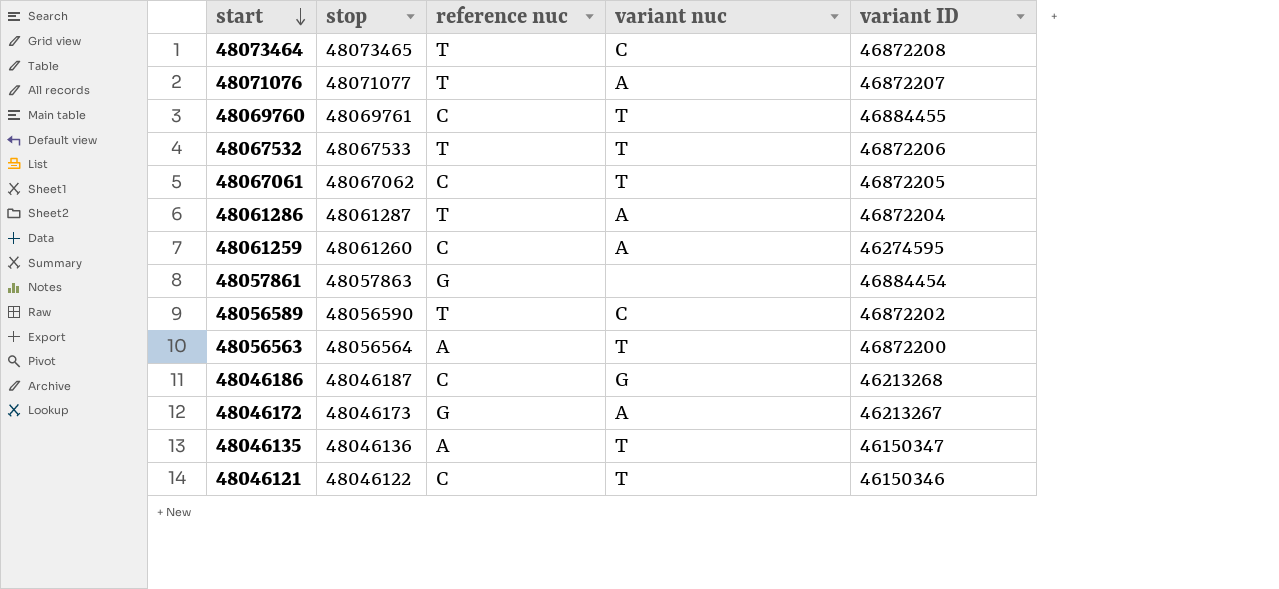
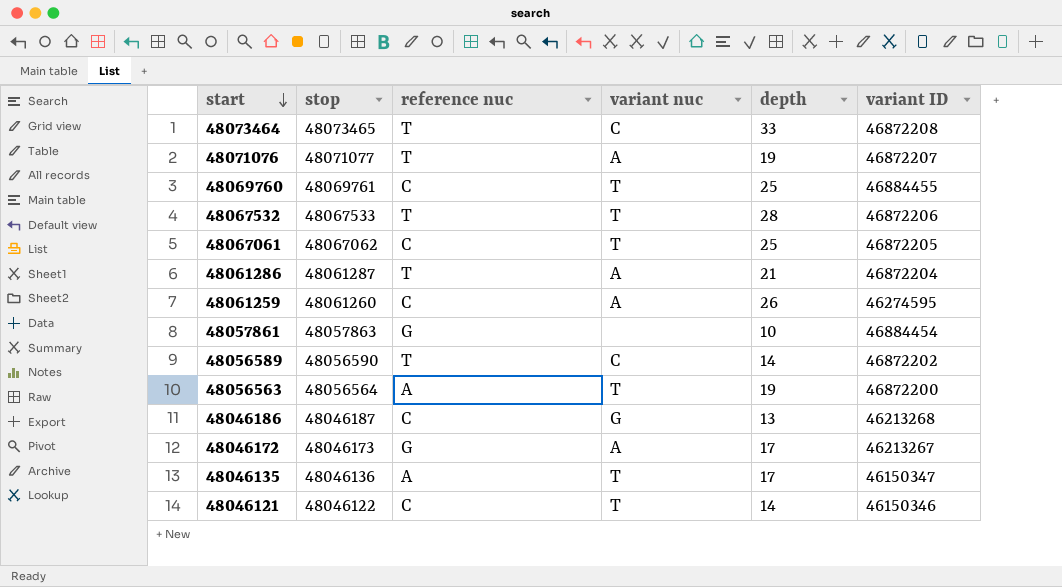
column depth | position: none -> 5

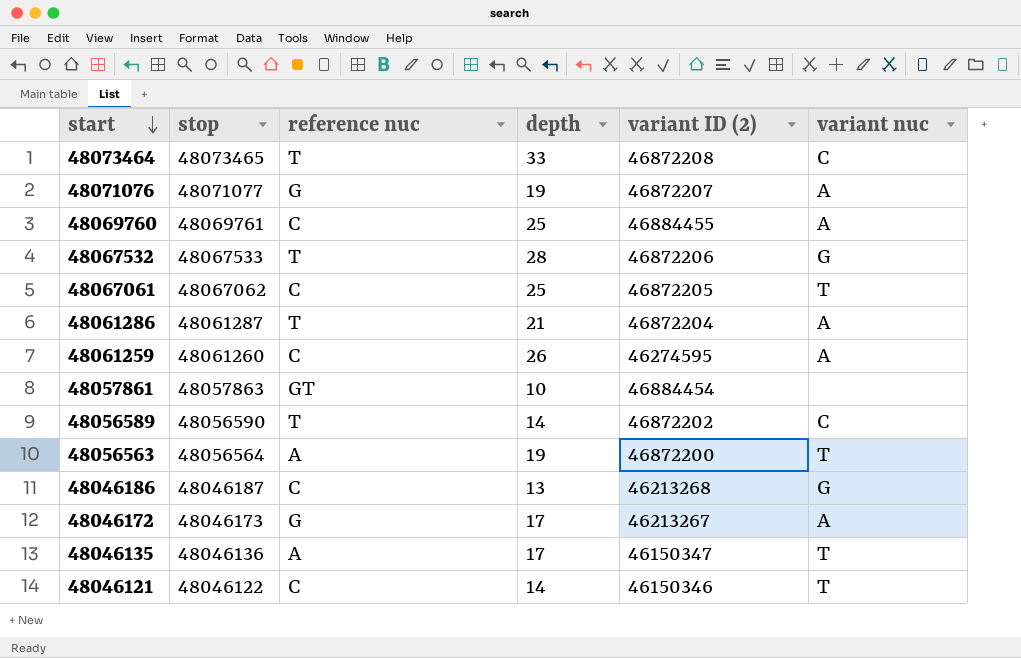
column name: variant ID -> variant ID (2)
column variant nuc | position: 4 -> 6
48071076 | reference nuc: T -> G
48069760 | variant nuc: T -> A
48067532 | variant nuc: T -> G
48057861 | reference nuc: G -> GT

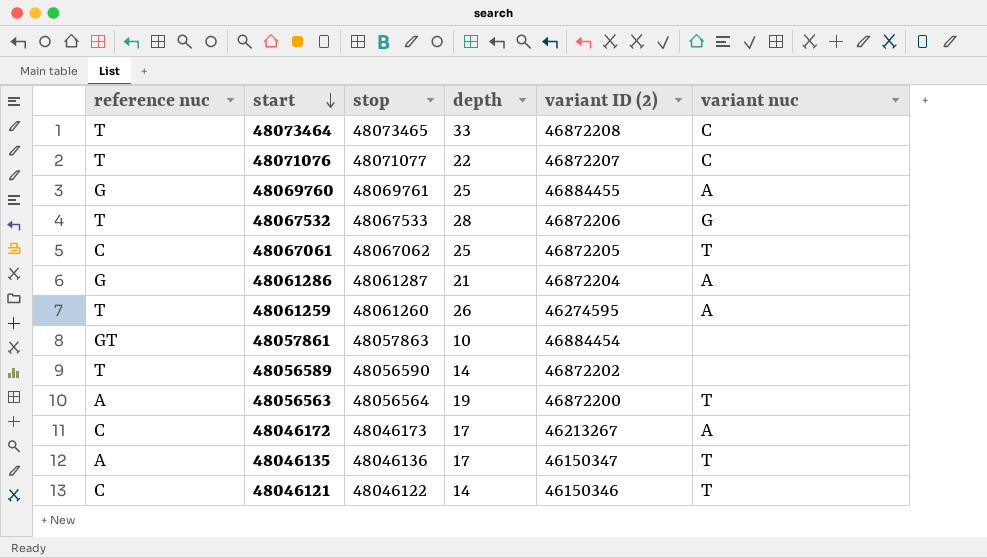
column reference nuc | position: 3 -> 1
row 48046186: 48046187 | C | 13 | 46213268 | G -> none
48071076 | reference nuc: G -> T
48071076 | depth: 19 -> 22
48071076 | variant nuc: A -> C
48069760 | reference nuc: C -> G
48061286 | reference nuc: T -> G
48061259 | reference nuc: C -> T
48056589 | variant nuc: C -> none
48046172 | reference nuc: G -> C

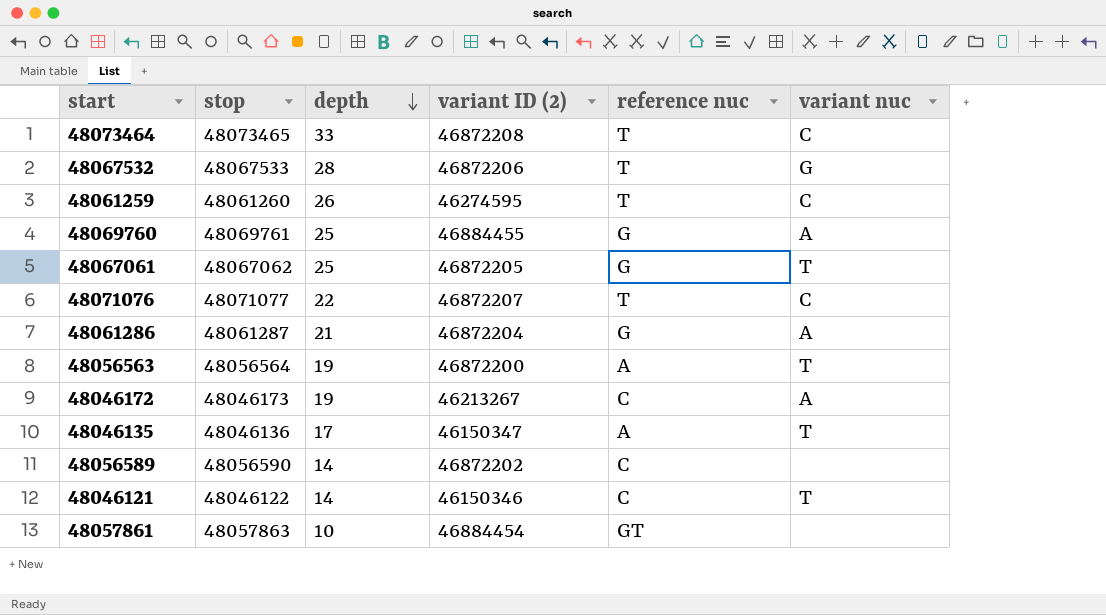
row order: start descending -> depth descending
column reference nuc | position: 1 -> 5
48061259 | variant nuc: A -> C
48067061 | reference nuc: C -> G
48046172 | depth: 17 -> 19
48056589 | reference nuc: T -> C

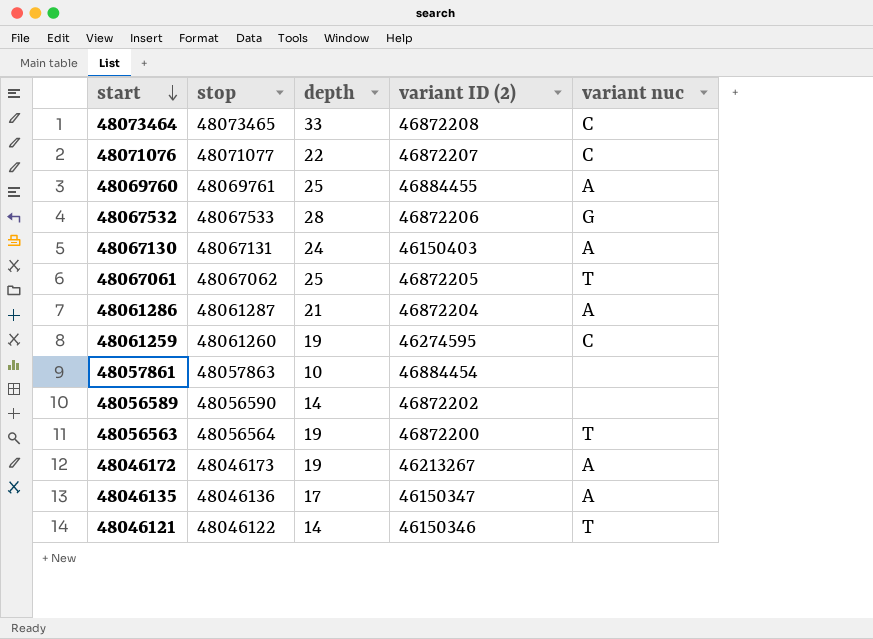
row order: depth descending -> start descending
column reference nuc | position: 5 -> none
row 48067130: none -> 48067131 | 24 | 46150403 | A
48061259 | depth: 26 -> 19
48046135 | variant nuc: T -> A

